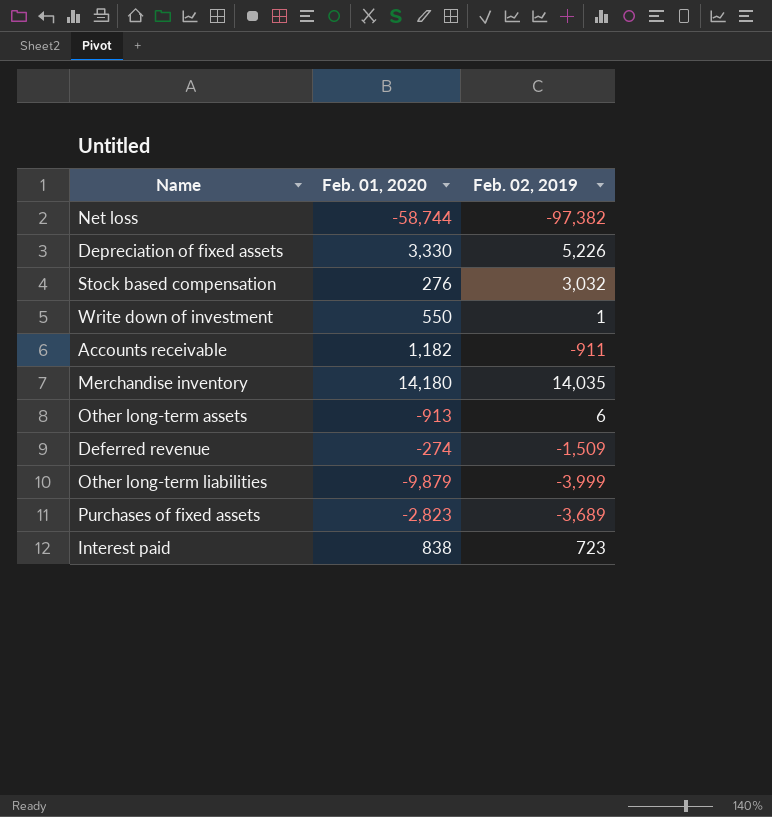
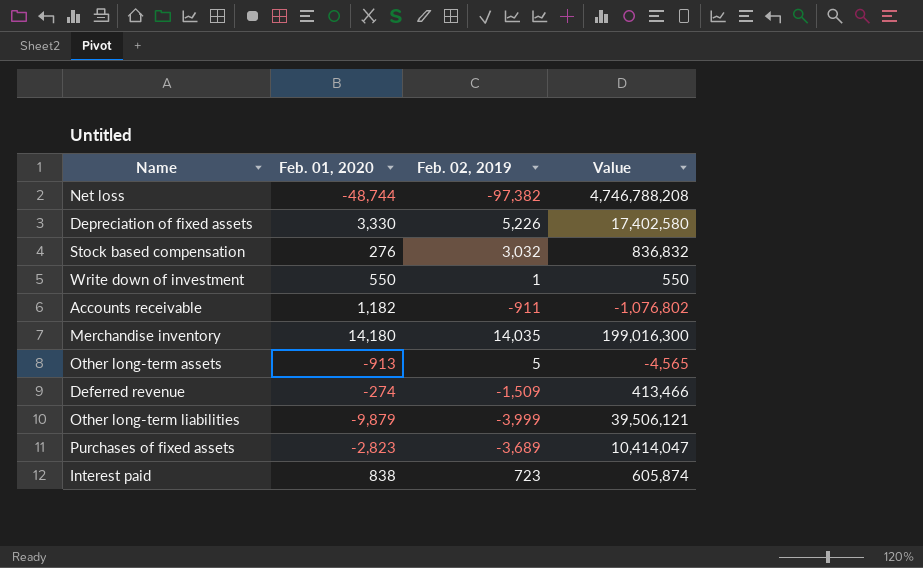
column Value | formula: none -> [Feb. 01, 2020] * [Feb. 02, 2019]
Net loss | Feb. 01, 2020: -58,744 -> -48,744
Other long-term assets | Feb. 02, 2019: 6 -> 5

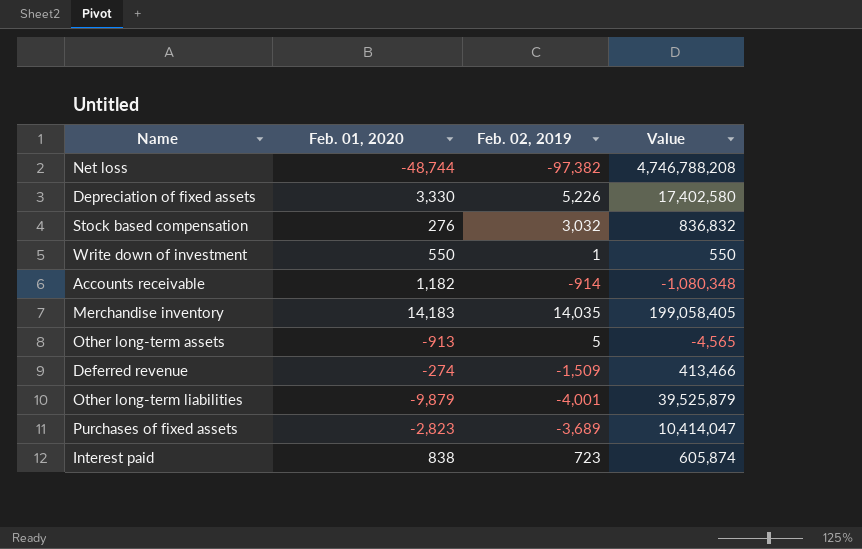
Accounts receivable | Feb. 02, 2019: -911 -> -914
Accounts receivable | Value: -1,076,802 -> -1,080,348
Merchandise inventory | Feb. 01, 2020: 14,180 -> 14,183
Merchandise inventory | Value: 199,016,300 -> 199,058,405
Other long-term liabilities | Feb. 02, 2019: -3,999 -> -4,001
Other long-term liabilities | Value: 39,506,121 -> 39,525,879

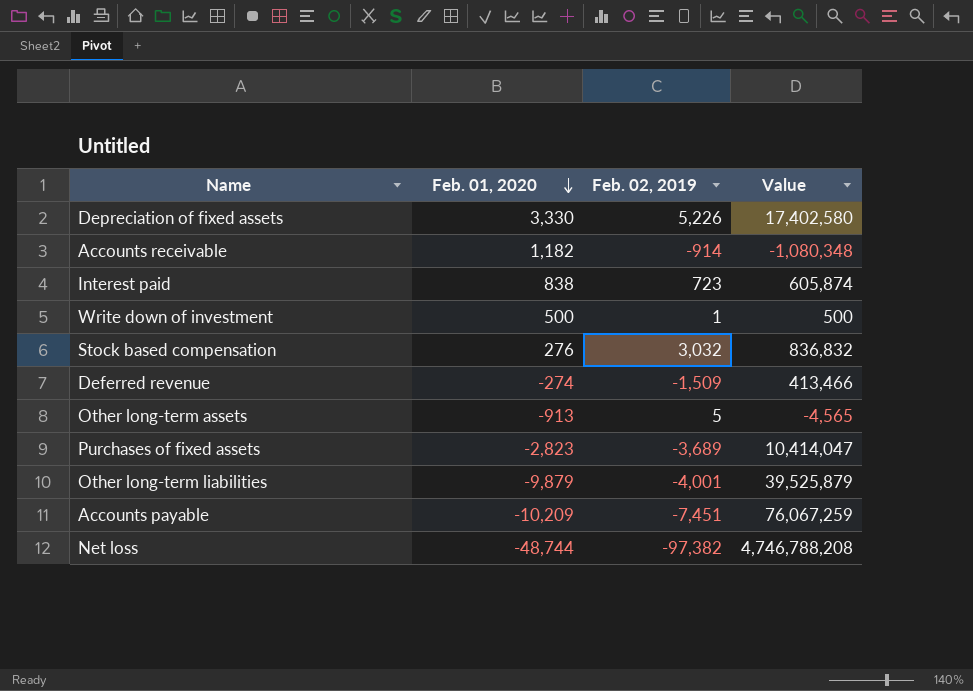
row order: none -> Feb. 01, 2020 descending
row Merchandise inventory: 14,183 | 14,035 | 199,058,405 -> none
Write down of investment | Feb. 01, 2020: 550 -> 500
Write down of investment | Value: 550 -> 500
row Accounts payable: none -> -10,209 | -7,451 | 76,067,259

